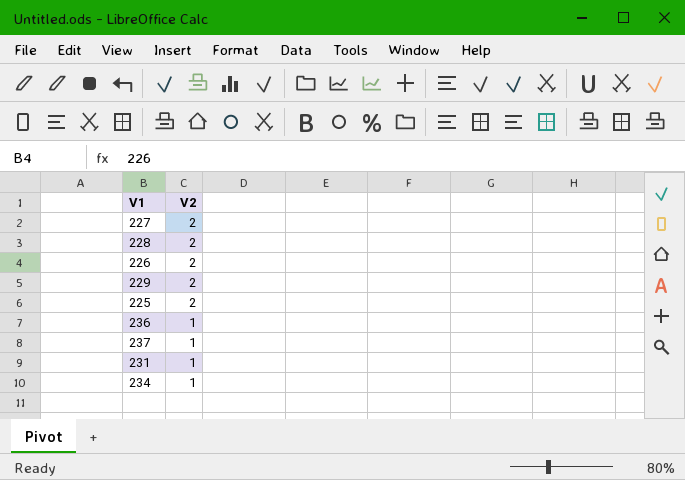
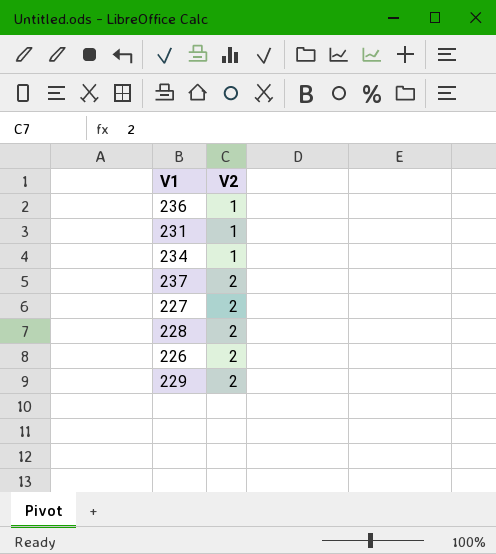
row order: V2 descending -> V2 ascending
row 225: 2 -> none
237 | V2: 1 -> 2

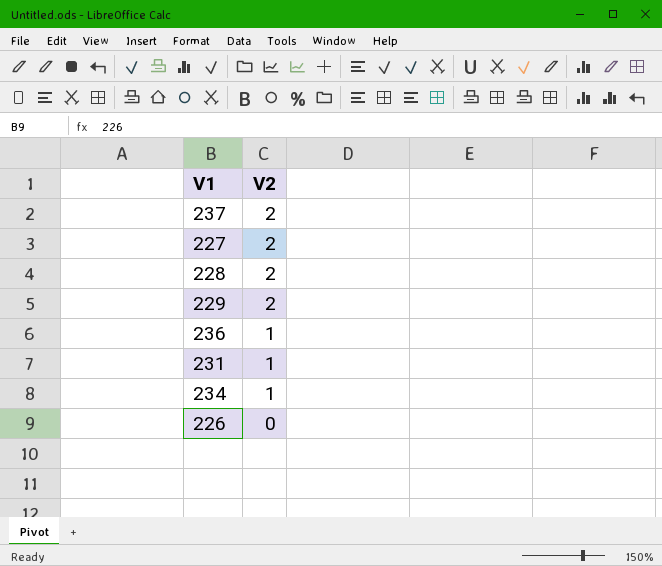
row order: V2 ascending -> V2 descending
226 | V2: 2 -> 0

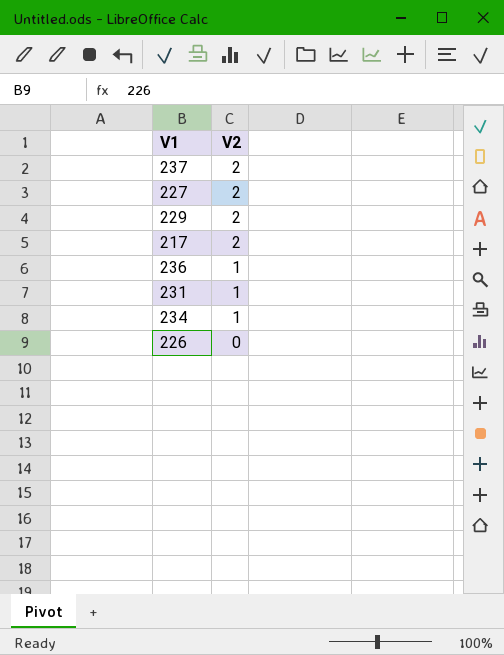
row 228: 2 -> none
row 217: none -> 2

